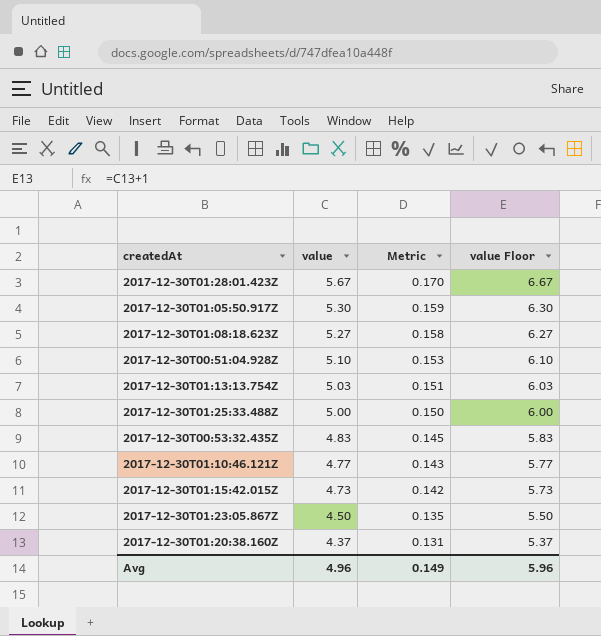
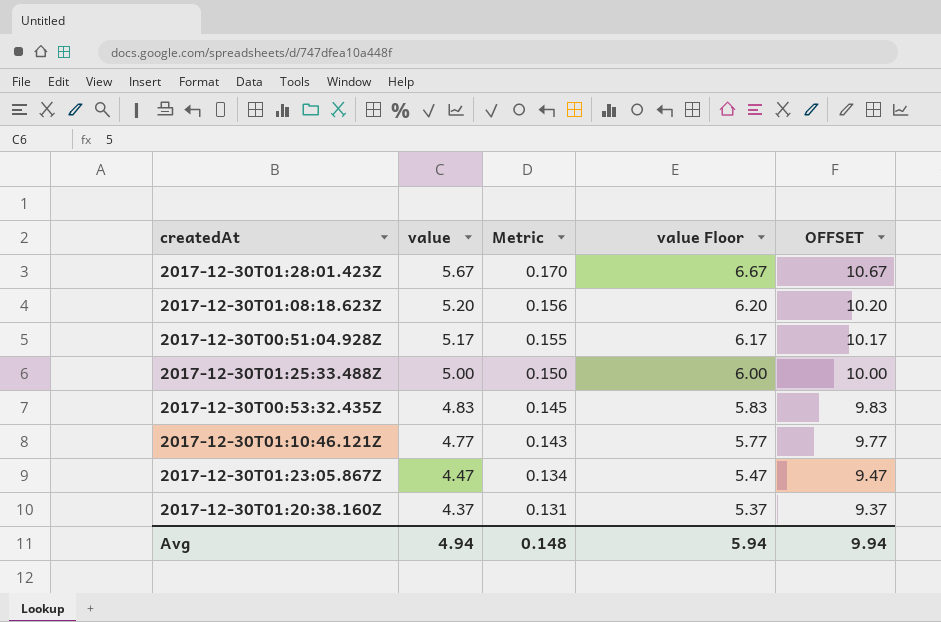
column OFFSET | formula: none -> [value] + 5
row 2017-12-30T01:05:50.917Z: 5.30 | 0.159 | 6.30 -> none
row 2017-12-30T01:13:13.754Z: 5.03 | 0.151 | 6.03 -> none
row 2017-12-30T01:15:42.015Z: 4.73 | 0.142 | 5.73 -> none
2017-12-30T01:08:18.623Z | value: 5.27 -> 5.20
2017-12-30T01:08:18.623Z | Metric: 0.158 -> 0.156
2017-12-30T01:08:18.623Z | value Floor: 6.27 -> 6.20
2017-12-30T00:51:04.928Z | value: 5.10 -> 5.17
2017-12-30T00:51:04.928Z | Metric: 0.153 -> 0.155
2017-12-30T00:51:04.928Z | value Floor: 6.10 -> 6.17
2017-12-30T01:23:05.867Z | value: 4.50 -> 4.47
2017-12-30T01:23:05.867Z | Metric: 0.135 -> 0.134
2017-12-30T01:23:05.867Z | value Floor: 5.50 -> 5.47
Avg | value: 4.96 -> 4.94
Avg | Metric: 0.149 -> 0.148
Avg | value Floor: 5.96 -> 5.94

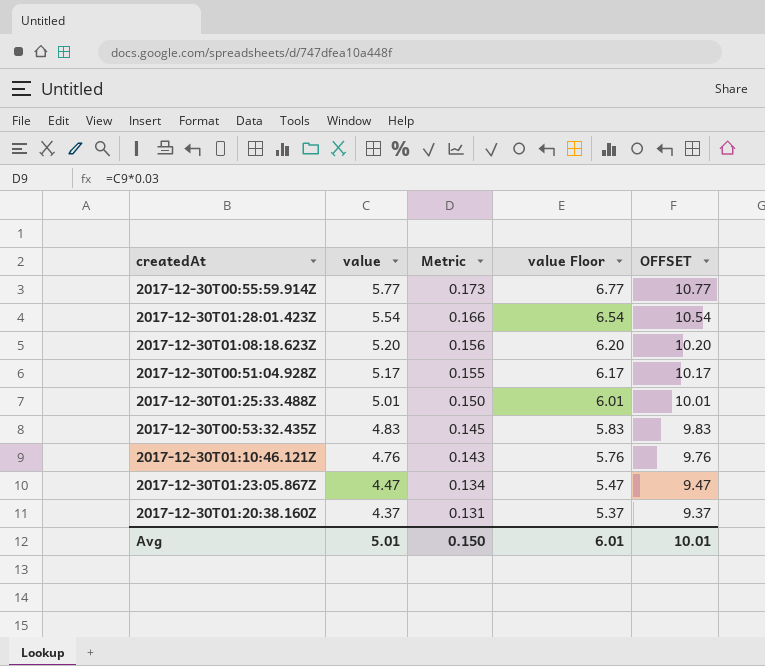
row 2017-12-30T00:55:59.914Z: none -> 5.77 | 0.173 | 6.77 | 10.77
2017-12-30T01:28:01.423Z | value: 5.67 -> 5.54
2017-12-30T01:28:01.423Z | Metric: 0.170 -> 0.166
2017-12-30T01:28:01.423Z | value Floor: 6.67 -> 6.54
2017-12-30T01:28:01.423Z | OFFSET: 10.67 -> 10.54
2017-12-30T01:25:33.488Z | value: 5.00 -> 5.01
2017-12-30T01:25:33.488Z | value Floor: 6.00 -> 6.01
2017-12-30T01:25:33.488Z | OFFSET: 10.00 -> 10.01
2017-12-30T01:10:46.121Z | value: 4.77 -> 4.76
2017-12-30T01:10:46.121Z | value Floor: 5.77 -> 5.76
2017-12-30T01:10:46.121Z | OFFSET: 9.77 -> 9.76
Avg | value: 4.94 -> 5.01
Avg | Metric: 0.148 -> 0.150
Avg | value Floor: 5.94 -> 6.01
Avg | OFFSET: 9.94 -> 10.01

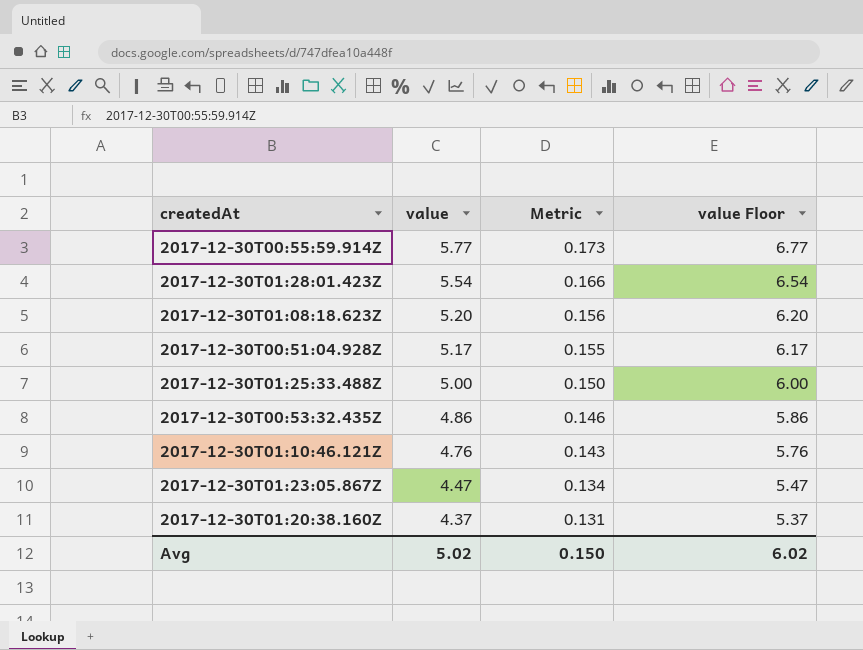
column OFFSET | formula: [value] + 5 -> none
2017-12-30T01:25:33.488Z | value: 5.01 -> 5.00
2017-12-30T01:25:33.488Z | value Floor: 6.01 -> 6.00
2017-12-30T00:53:32.435Z | value: 4.83 -> 4.86
2017-12-30T00:53:32.435Z | Metric: 0.145 -> 0.146
2017-12-30T00:53:32.435Z | value Floor: 5.83 -> 5.86
Avg | value: 5.01 -> 5.02
Avg | value Floor: 6.01 -> 6.02

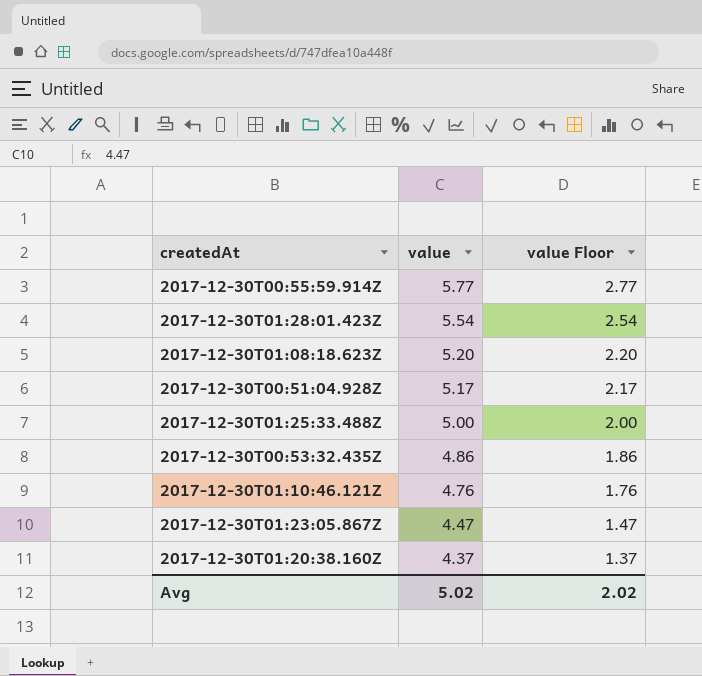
column Metric | formula: [value] * 0.03 -> none
column value Floor | formula: [value] + 1 -> [value] - 3
Avg | value Floor: 6.02 -> 2.02

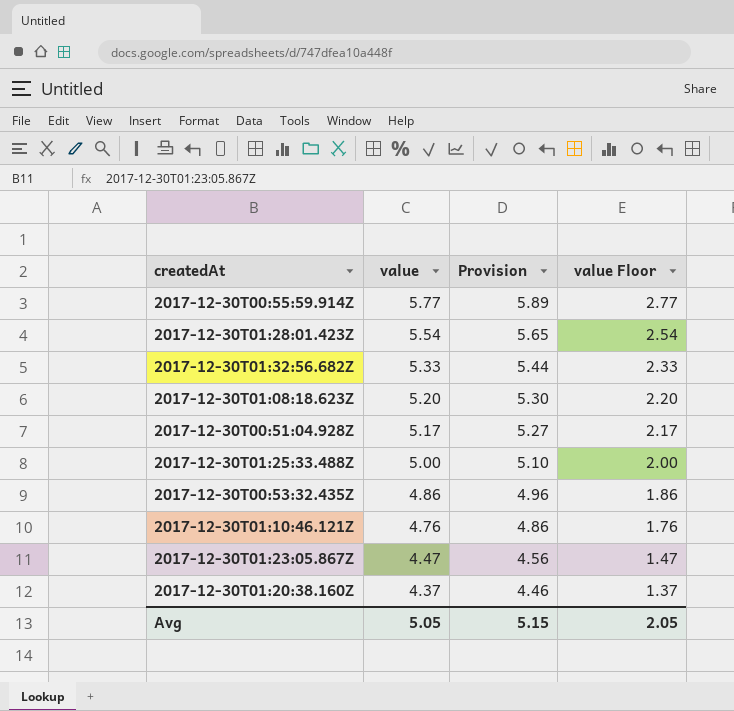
column Provision | formula: none -> [value] * 1.02
row 2017-12-30T01:32:56.682Z: none -> 5.33 | 5.44 | 2.33
Avg | value: 5.02 -> 5.05
Avg | value Floor: 2.02 -> 2.05

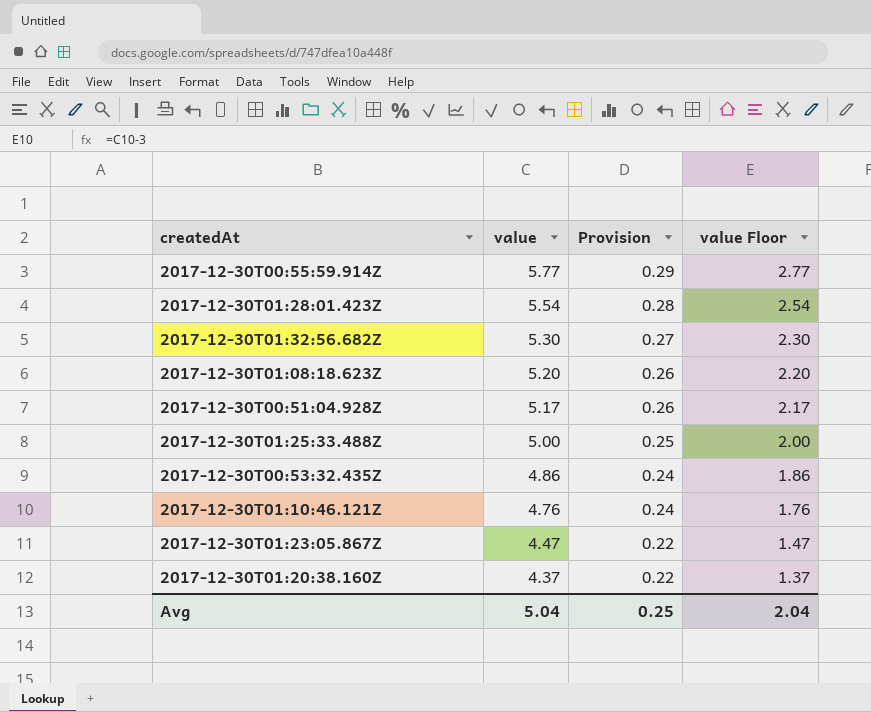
column Provision | formula: [value] * 1.02 -> [value] * 0.05
2017-12-30T01:32:56.682Z | value: 5.33 -> 5.30
2017-12-30T01:32:56.682Z | value Floor: 2.33 -> 2.30
Avg | value: 5.05 -> 5.04
Avg | Provision: 5.15 -> 0.25
Avg | value Floor: 2.05 -> 2.04

